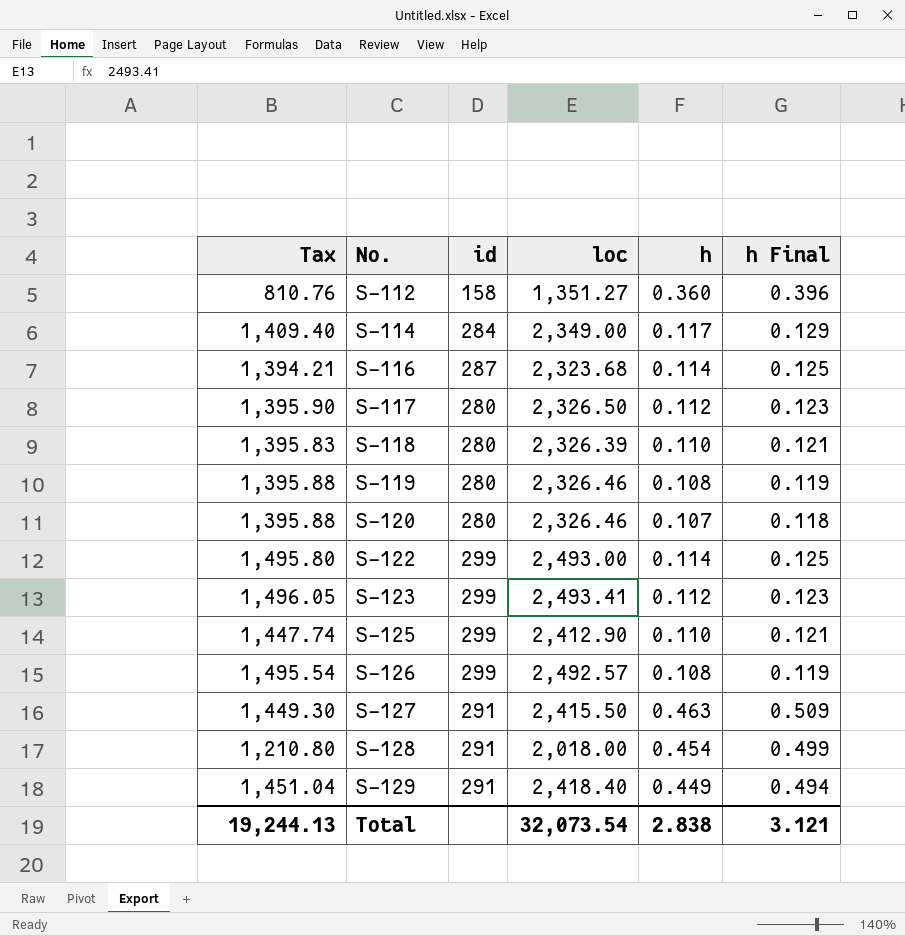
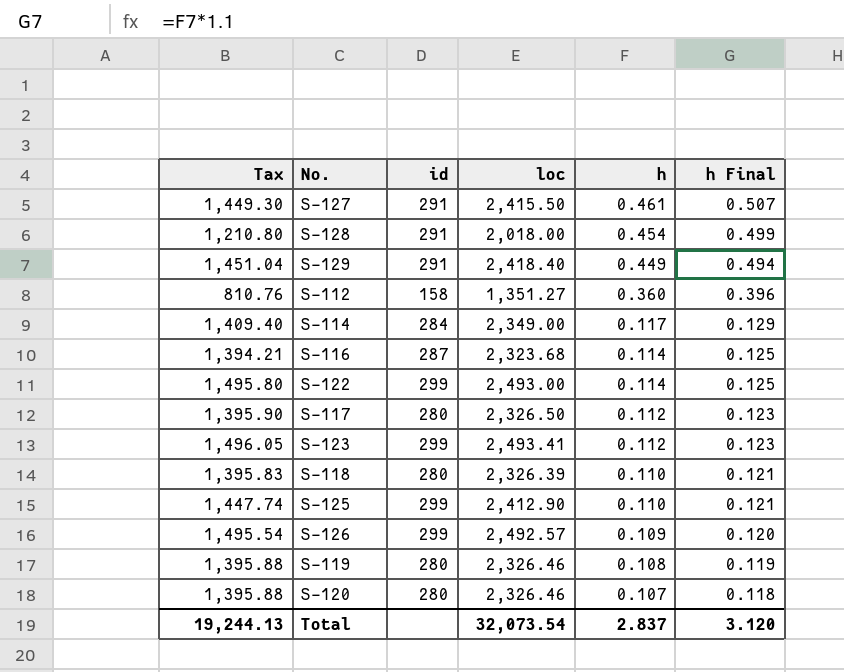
row order: No. ascending -> h descending
S-127 | h: 0.463 -> 0.461
S-127 | h Final: 0.509 -> 0.507
S-126 | h: 0.108 -> 0.109
S-126 | h Final: 0.119 -> 0.120
Total | h: 2.838 -> 2.837
Total | h Final: 3.121 -> 3.120

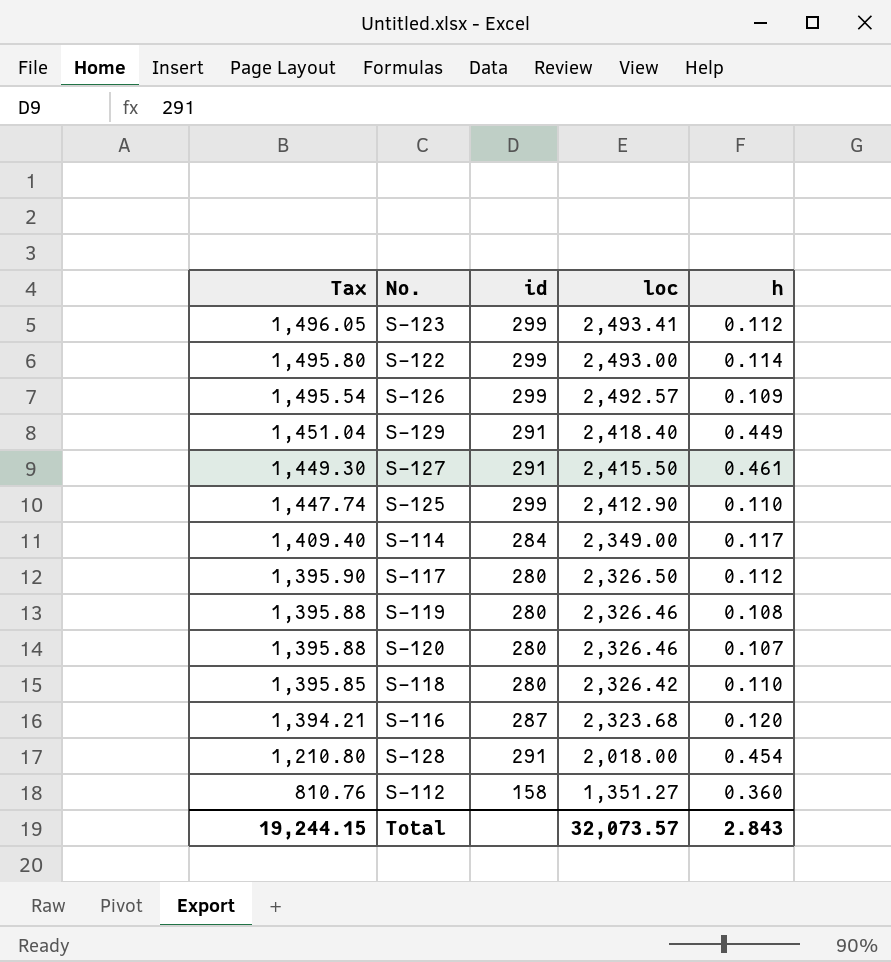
row order: h descending -> Tax descending
column h Final | formula: [h] * 1.1 -> none
S-118 | Tax: 1,395.83 -> 1,395.85
S-118 | loc: 2,326.39 -> 2,326.42
S-116 | h: 0.114 -> 0.120
Total | Tax: 19,244.13 -> 19,244.15
Total | loc: 32,073.54 -> 32,073.57
Total | h: 2.837 -> 2.843

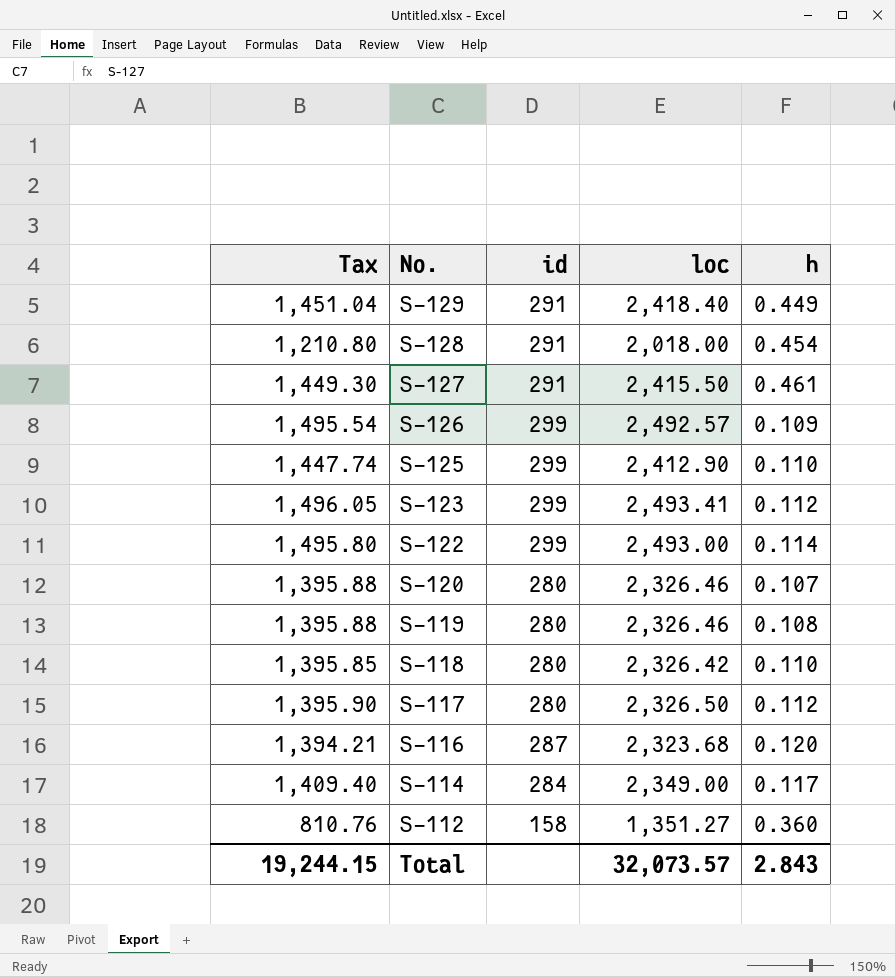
row order: Tax descending -> No. descending

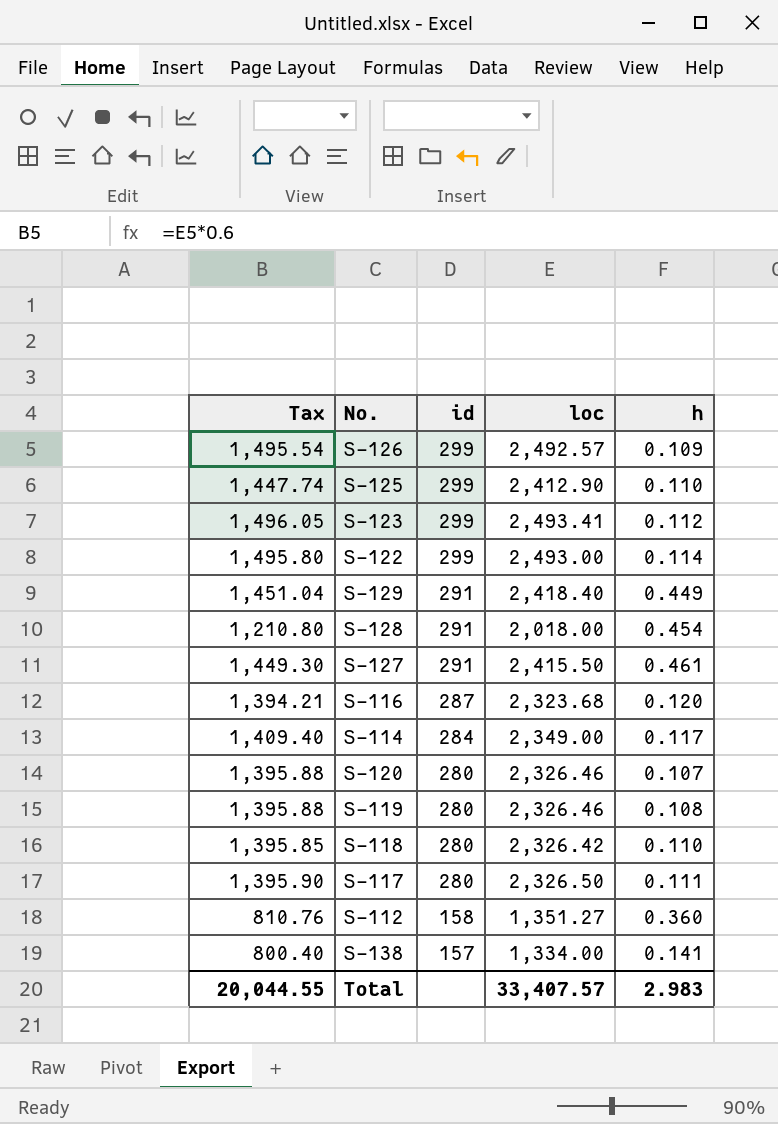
row order: No. descending -> id descending
S-117 | h: 0.112 -> 0.111
row S-138: none -> 800.40 | 157 | 1,334.00 | 0.141
Total | Tax: 19,244.15 -> 20,044.55
Total | loc: 32,073.57 -> 33,407.57
Total | h: 2.843 -> 2.983

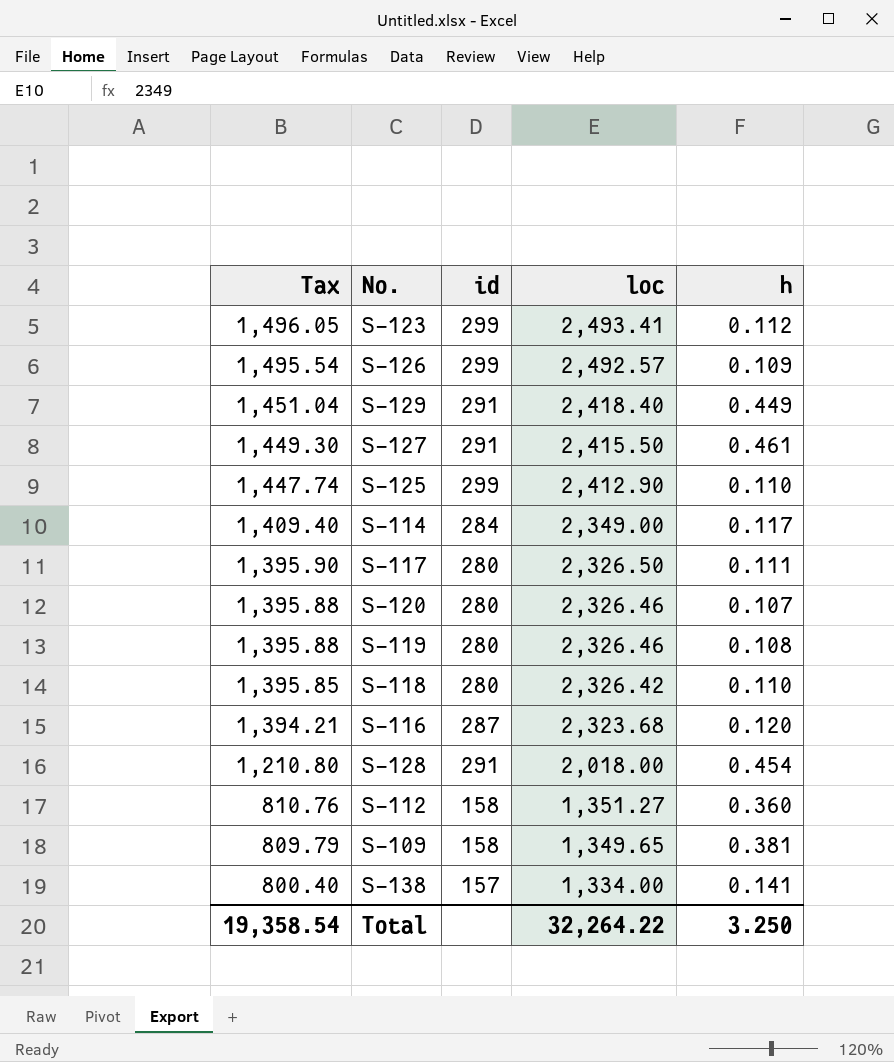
row order: id descending -> Tax descending
row S-122: 1,495.80 | 299 | 2,493.00 | 0.114 -> none
row S-109: none -> 809.79 | 158 | 1,349.65 | 0.381
Total | Tax: 20,044.55 -> 19,358.54
Total | loc: 33,407.57 -> 32,264.22
Total | h: 2.983 -> 3.250

